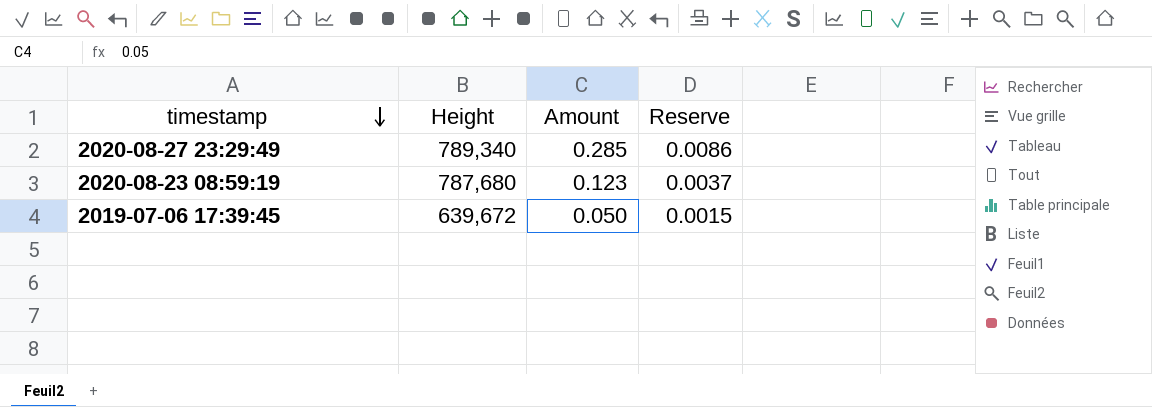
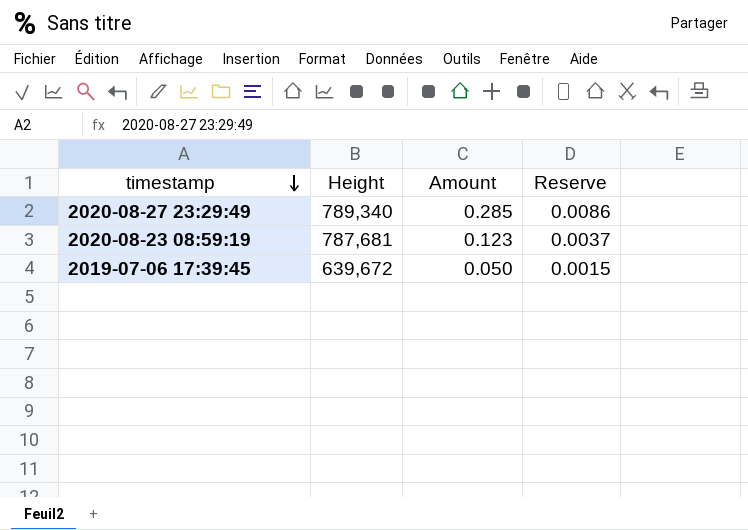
2020-08-23 08:59:19 | Height: 787,680 -> 787,681

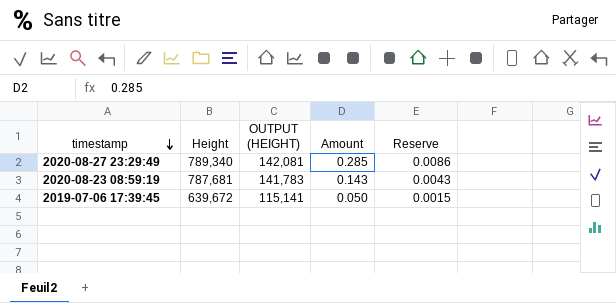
column OUTPUT (HEIGHT) | formula: none -> [Height] * 0.18
2020-08-23 08:59:19 | Amount: 0.123 -> 0.143
2020-08-23 08:59:19 | Reserve: 0.0037 -> 0.0043

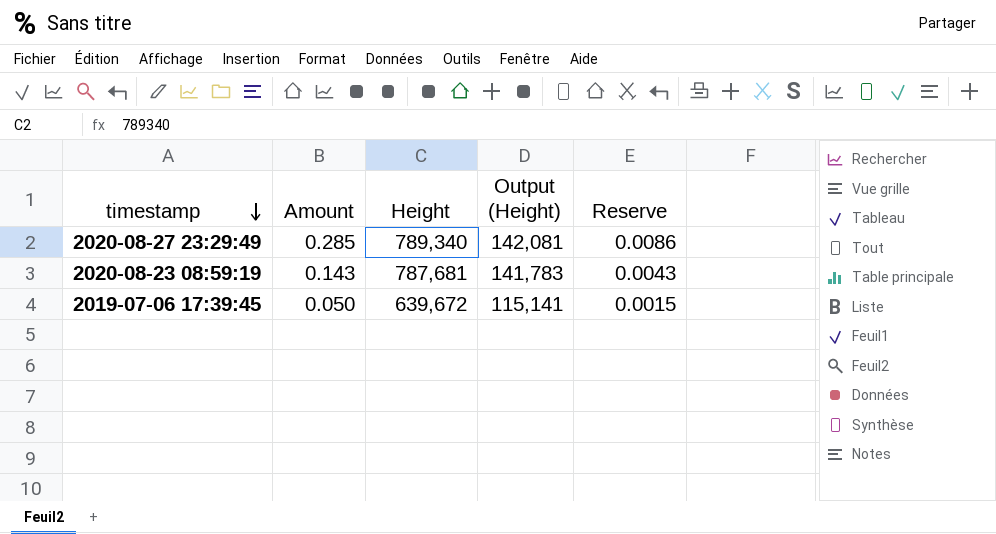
column Amount | position: 4 -> 2
column name: OUTPUT (HEIGHT) -> Output (Height)

